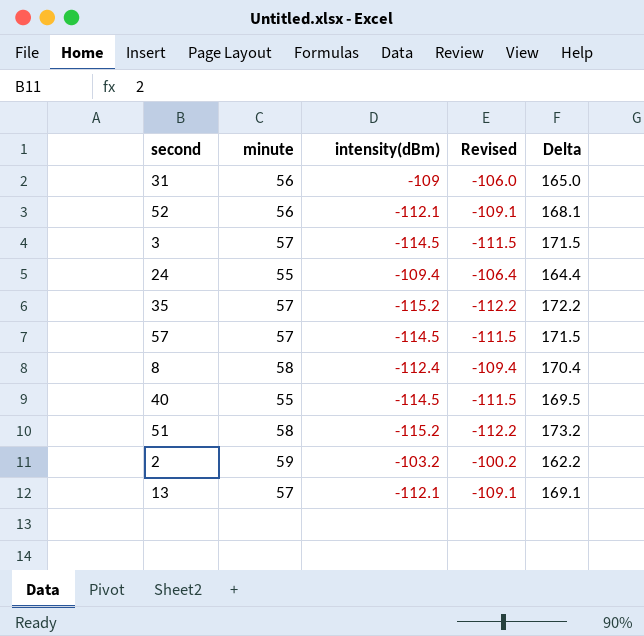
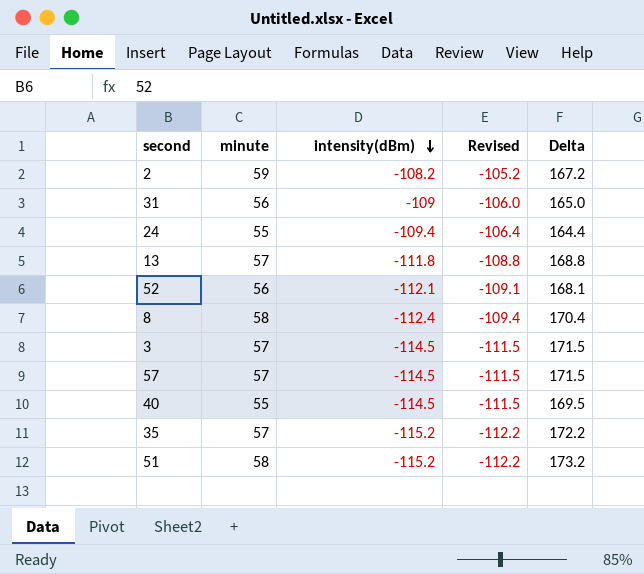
row order: none -> intensity(dBm) descending
2 | intensity(dBm): -103.2 -> -108.2
2 | Revised: -100.2 -> -105.2
2 | Delta: 162.2 -> 167.2
13 | intensity(dBm): -112.1 -> -111.8
13 | Revised: -109.1 -> -108.8
13 | Delta: 169.1 -> 168.8

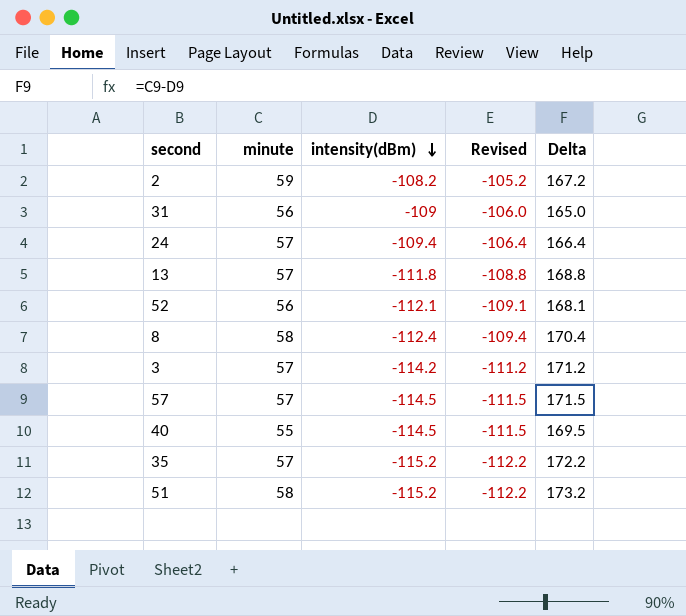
24 | minute: 55 -> 57
24 | Delta: 164.4 -> 166.4
3 | intensity(dBm): -114.5 -> -114.2
3 | Revised: -111.5 -> -111.2
3 | Delta: 171.5 -> 171.2

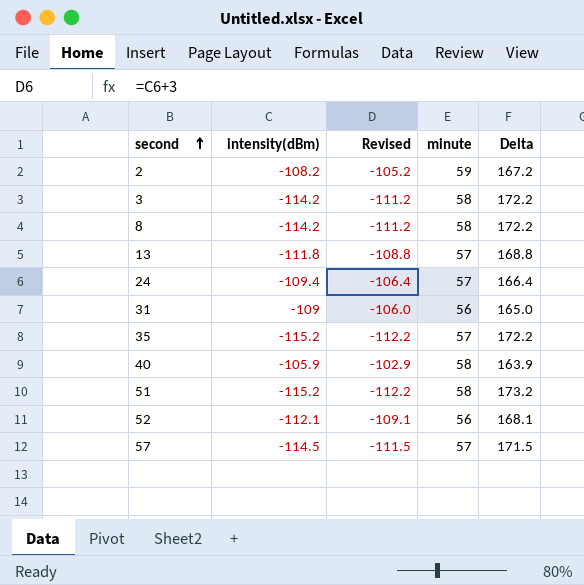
row order: intensity(dBm) descending -> second ascending
column minute | position: 2 -> 4
3 | minute: 57 -> 58
3 | Delta: 171.2 -> 172.2
8 | intensity(dBm): -112.4 -> -114.2
8 | Revised: -109.4 -> -111.2
8 | Delta: 170.4 -> 172.2
40 | intensity(dBm): -114.5 -> -105.9
40 | Revised: -111.5 -> -102.9
40 | minute: 55 -> 58
40 | Delta: 169.5 -> 163.9

